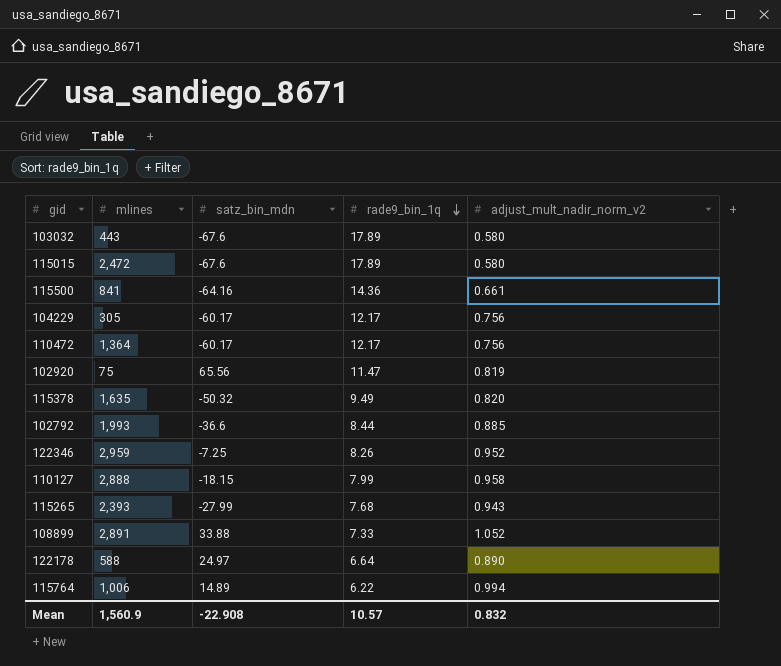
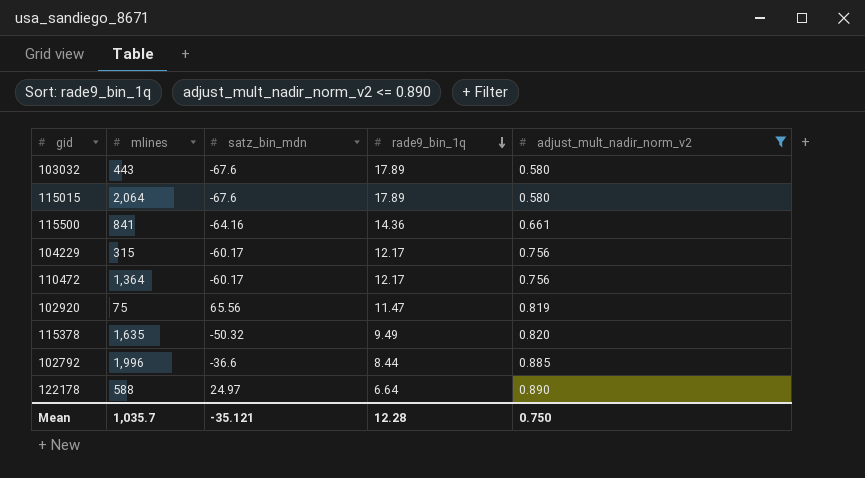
filter: none -> adjust_mult_nadir_norm_v2 <= 0.890
115015 | mlines: 2,472 -> 2,064
104229 | mlines: 305 -> 315
102792 | mlines: 1,993 -> 1,996
Mean | mlines: 1,560.9 -> 1,035.7
Mean | satz_bin_mdn: -22.908 -> -35.121
Mean | rade9_bin_1q: 10.57 -> 12.28
Mean | adjust_mult_nadir_norm_v2: 0.832 -> 0.750

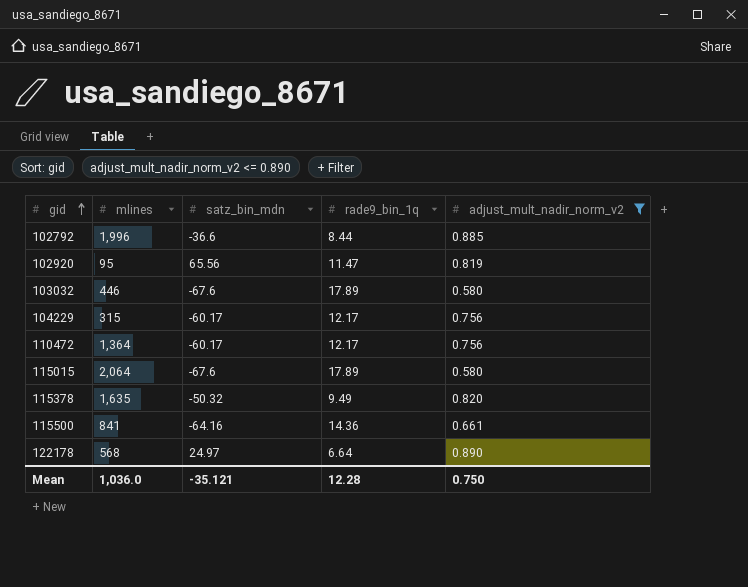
row order: rade9_bin_1q descending -> gid ascending
102920 | mlines: 75 -> 95
103032 | mlines: 443 -> 446
122178 | mlines: 588 -> 568
Mean | mlines: 1,035.7 -> 1,036.0

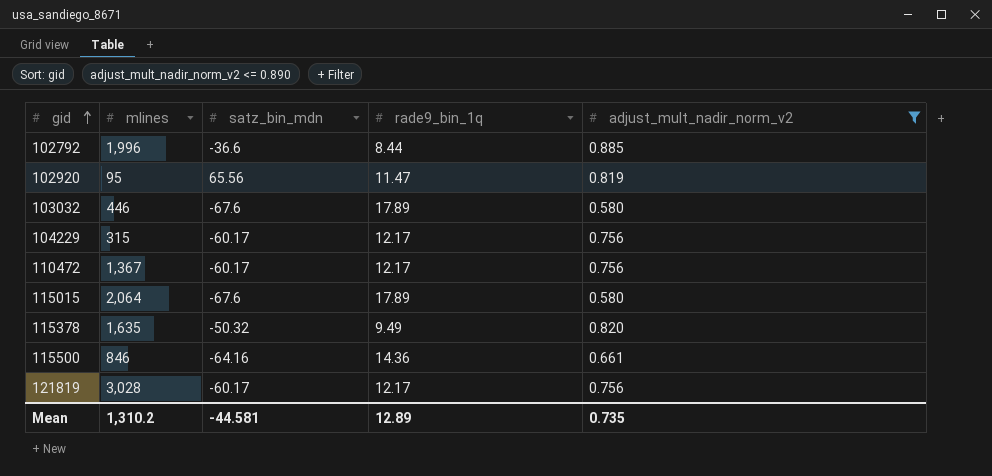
row 122178: 568 | 24.97 | 6.64 | 0.890 -> none
110472 | mlines: 1,364 -> 1,367
115500 | mlines: 841 -> 846
row 121819: none -> 3,028 | -60.17 | 12.17 | 0.756
Mean | mlines: 1,036.0 -> 1,310.2
Mean | satz_bin_mdn: -35.121 -> -44.581
Mean | rade9_bin_1q: 12.28 -> 12.89
Mean | adjust_mult_nadir_norm_v2: 0.750 -> 0.735

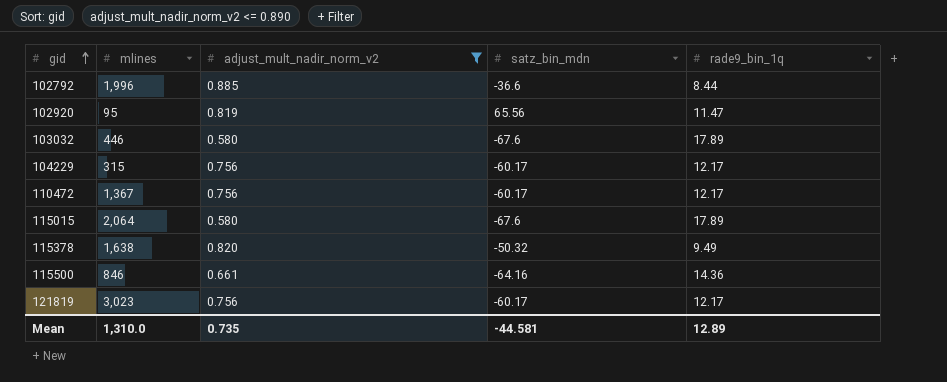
column adjust_mult_nadir_norm_v2 | position: 5 -> 3
115378 | mlines: 1,635 -> 1,638
121819 | mlines: 3,028 -> 3,023
Mean | mlines: 1,310.2 -> 1,310.0

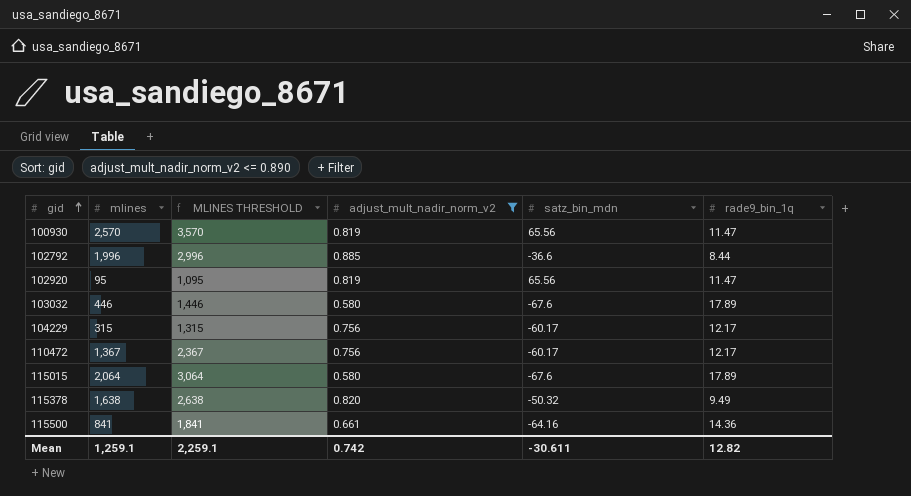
column MLINES THRESHOLD | formula: none -> [mlines] + 1000
row 121819: 3,023 | 0.756 | -60.17 | 12.17 -> none
row 100930: none -> 2,570 | 3,570 | 0.819 | 65.56 | 11.47
115500 | mlines: 846 -> 841
Mean | mlines: 1,310.0 -> 1,259.1
Mean | adjust_mult_nadir_norm_v2: 0.735 -> 0.742
Mean | satz_bin_mdn: -44.581 -> -30.611
Mean | rade9_bin_1q: 12.89 -> 12.82

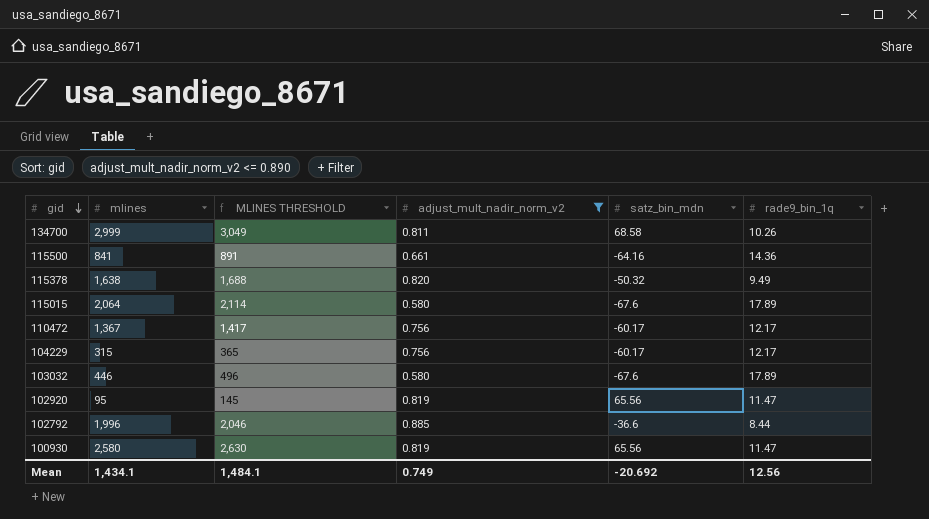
row order: gid ascending -> gid descending
column MLINES THRESHOLD | formula: [mlines] + 1000 -> [mlines] + 50
row 134700: none -> 2,999 | 3,049 | 0.811 | 68.58 | 10.26
100930 | mlines: 2,570 -> 2,580
Mean | mlines: 1,259.1 -> 1,434.1
Mean | MLINES THRESHOLD: 2,259.1 -> 1,484.1
Mean | adjust_mult_nadir_norm_v2: 0.742 -> 0.749
Mean | satz_bin_mdn: -30.611 -> -20.692
Mean | rade9_bin_1q: 12.82 -> 12.56

